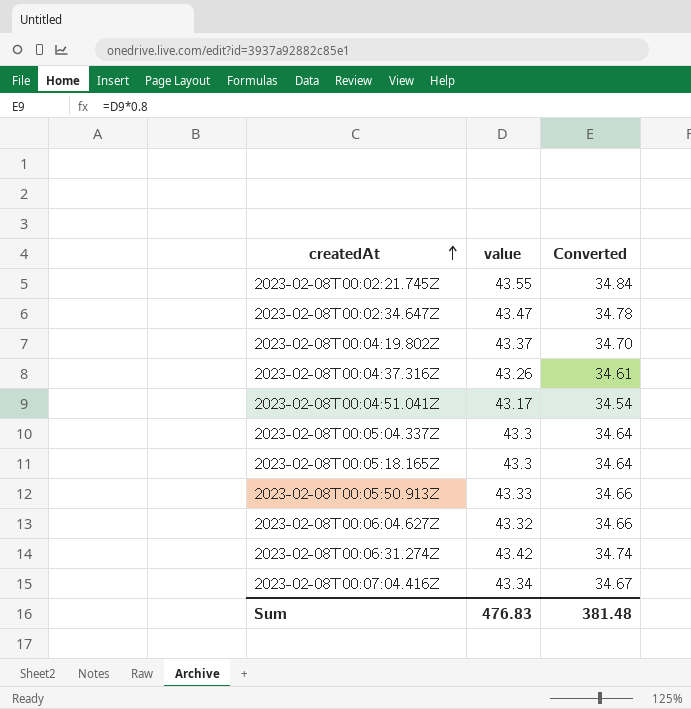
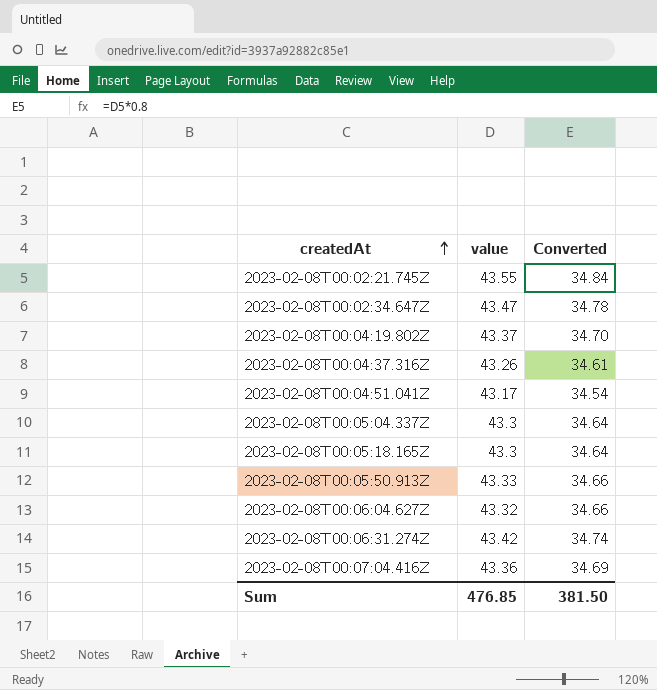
2023-02-08T00:07:04.416Z | value: 43.34 -> 43.36
2023-02-08T00:07:04.416Z | Converted: 34.67 -> 34.69
Sum | value: 476.83 -> 476.85
Sum | Converted: 381.48 -> 381.50

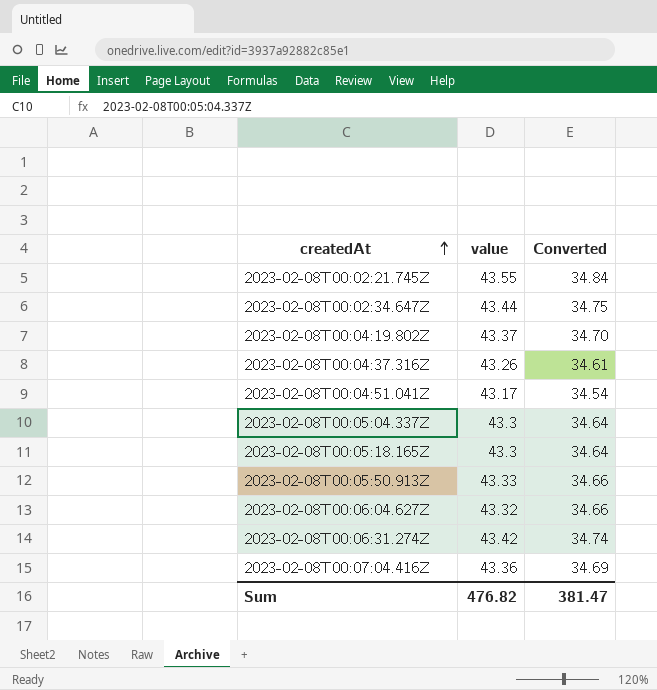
2023-02-08T00:02:34.647Z | value: 43.47 -> 43.44
2023-02-08T00:02:34.647Z | Converted: 34.78 -> 34.75
Sum | value: 476.85 -> 476.82
Sum | Converted: 381.50 -> 381.47

